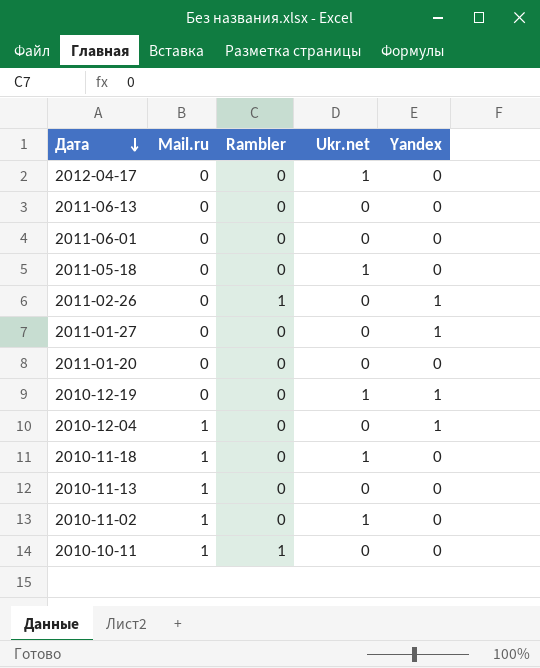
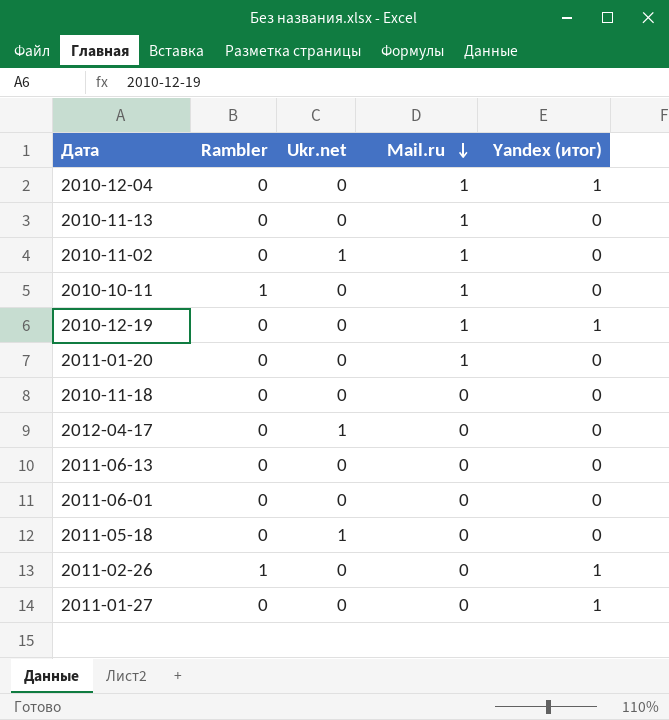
row order: Дата descending -> Mail.ru descending
column Mail.ru | position: 2 -> 4
column name: Yandex -> Yandex (итог)
2010-12-19 | Ukr.net: 1 -> 0
2010-12-19 | Mail.ru: 0 -> 1
2011-01-20 | Mail.ru: 0 -> 1
2010-11-18 | Ukr.net: 1 -> 0
2010-11-18 | Mail.ru: 1 -> 0

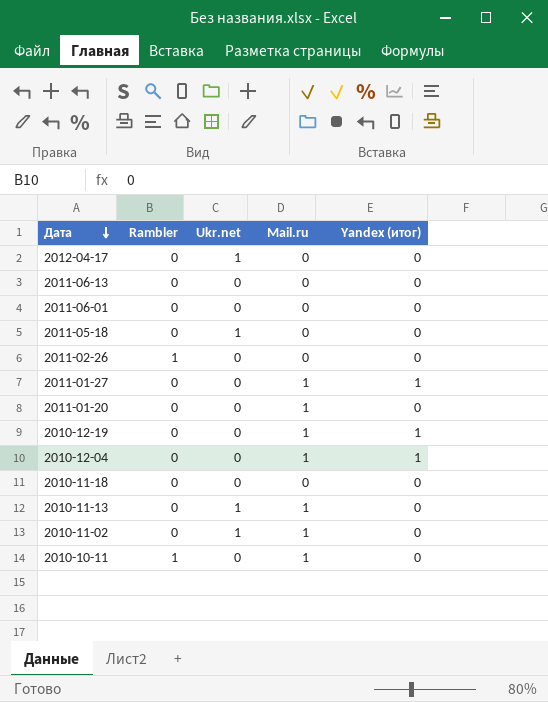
row order: Mail.ru descending -> Дата descending
2011-02-26 | Yandex (итог): 1 -> 0
2011-01-27 | Mail.ru: 0 -> 1
2010-11-13 | Ukr.net: 0 -> 1

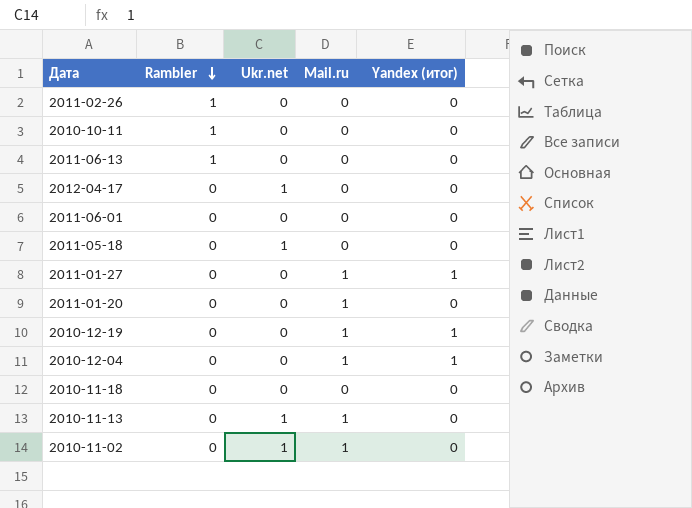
row order: Дата descending -> Rambler descending
2010-10-11 | Mail.ru: 1 -> 0
2011-06-13 | Rambler: 0 -> 1

